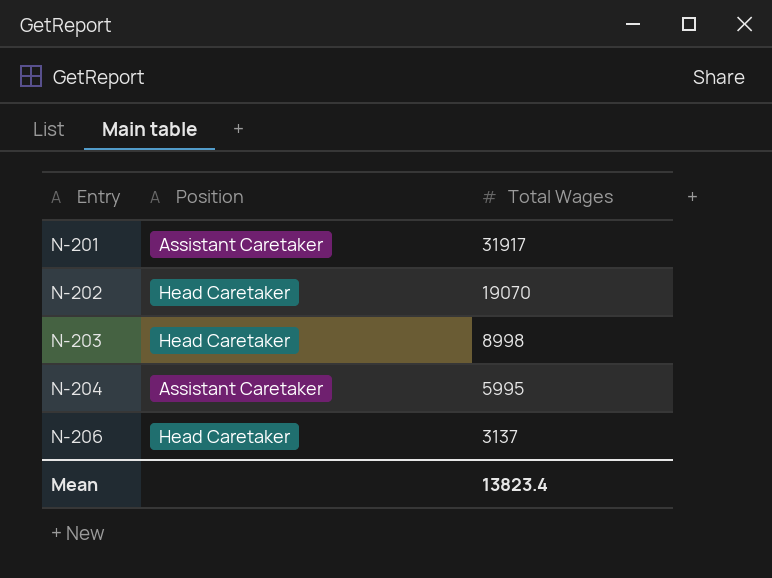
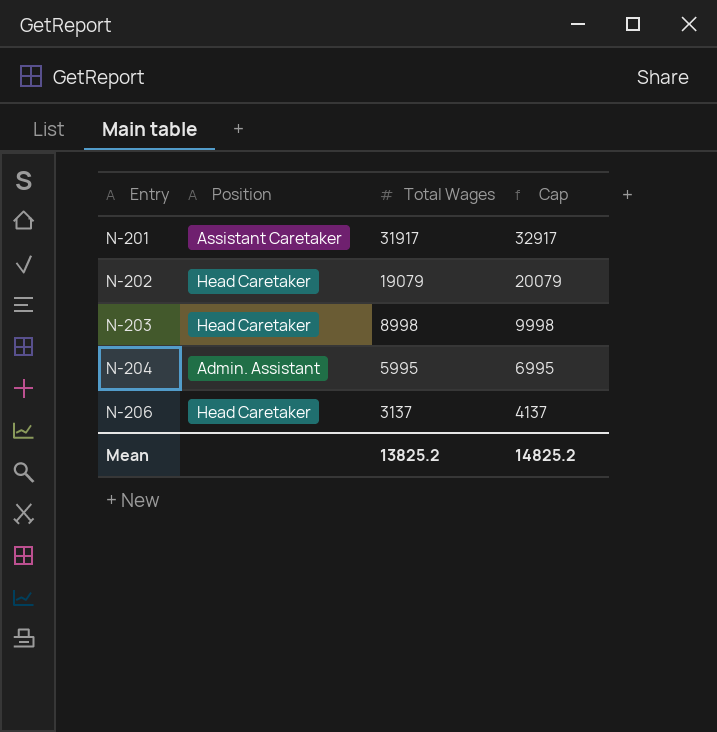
column Cap | formula: none -> [Total Wages] + 1000
N-202 | Total Wages: 19070 -> 19079
N-204 | Position: Assistant Caretaker -> Admin. Assistant
Mean | Total Wages: 13823.4 -> 13825.2

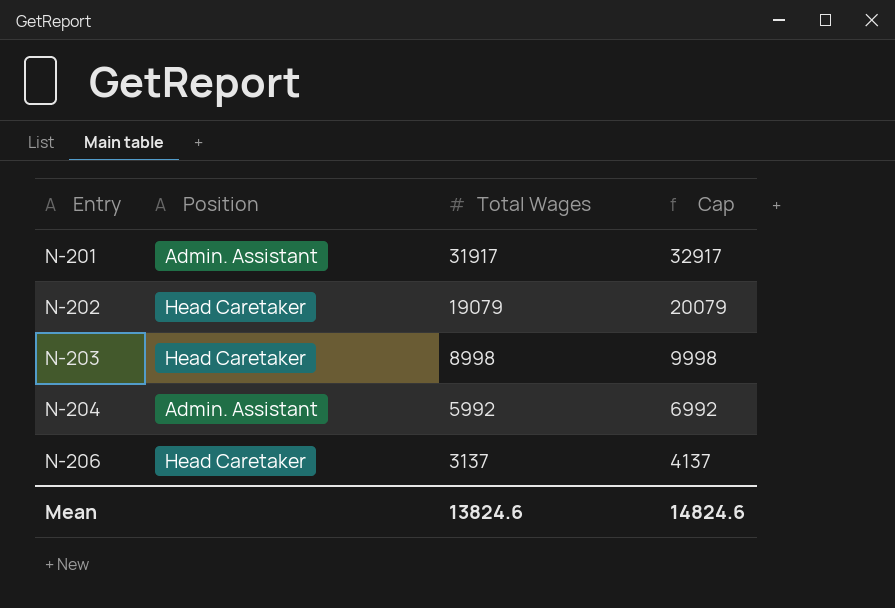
N-201 | Position: Assistant Caretaker -> Admin. Assistant
N-204 | Total Wages: 5995 -> 5992
N-204 | Cap: 6995 -> 6992
Mean | Total Wages: 13825.2 -> 13824.6
Mean | Cap: 14825.2 -> 14824.6

